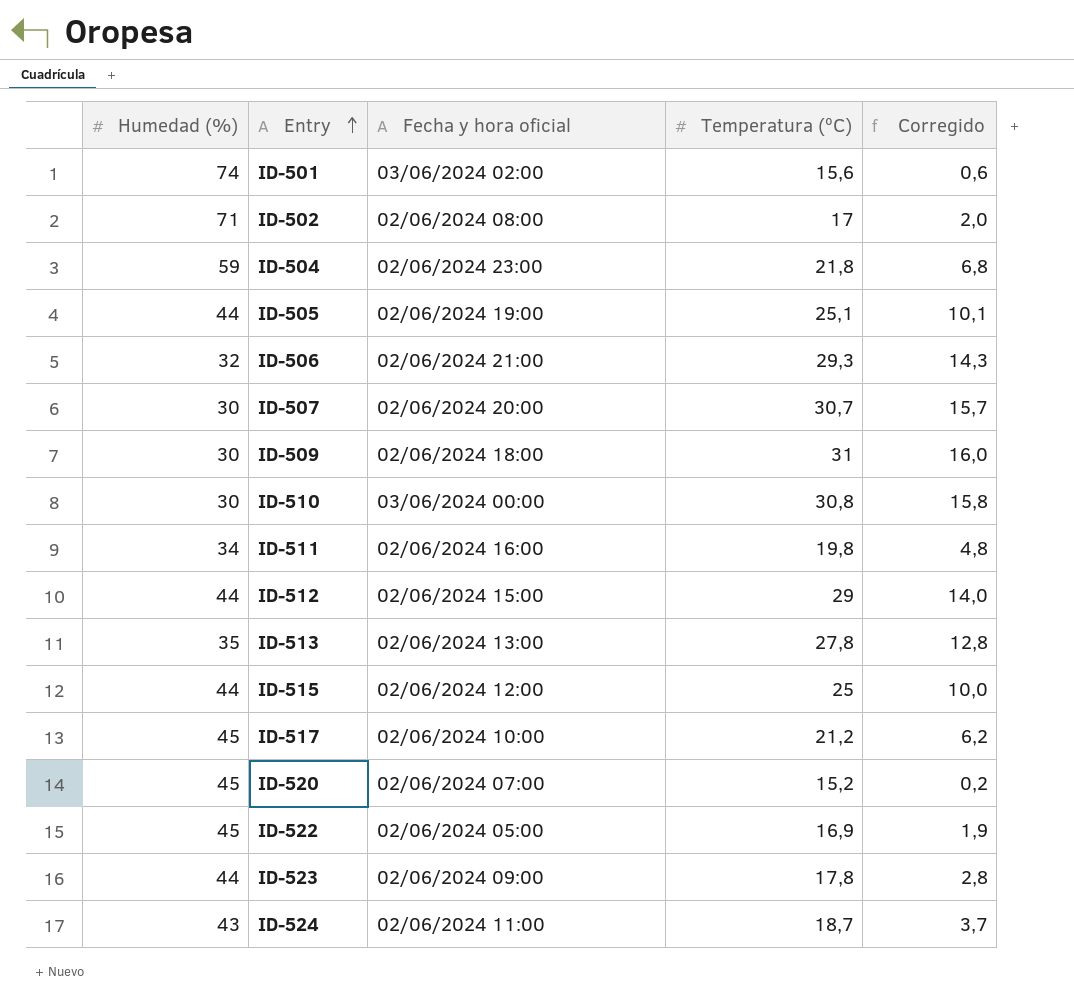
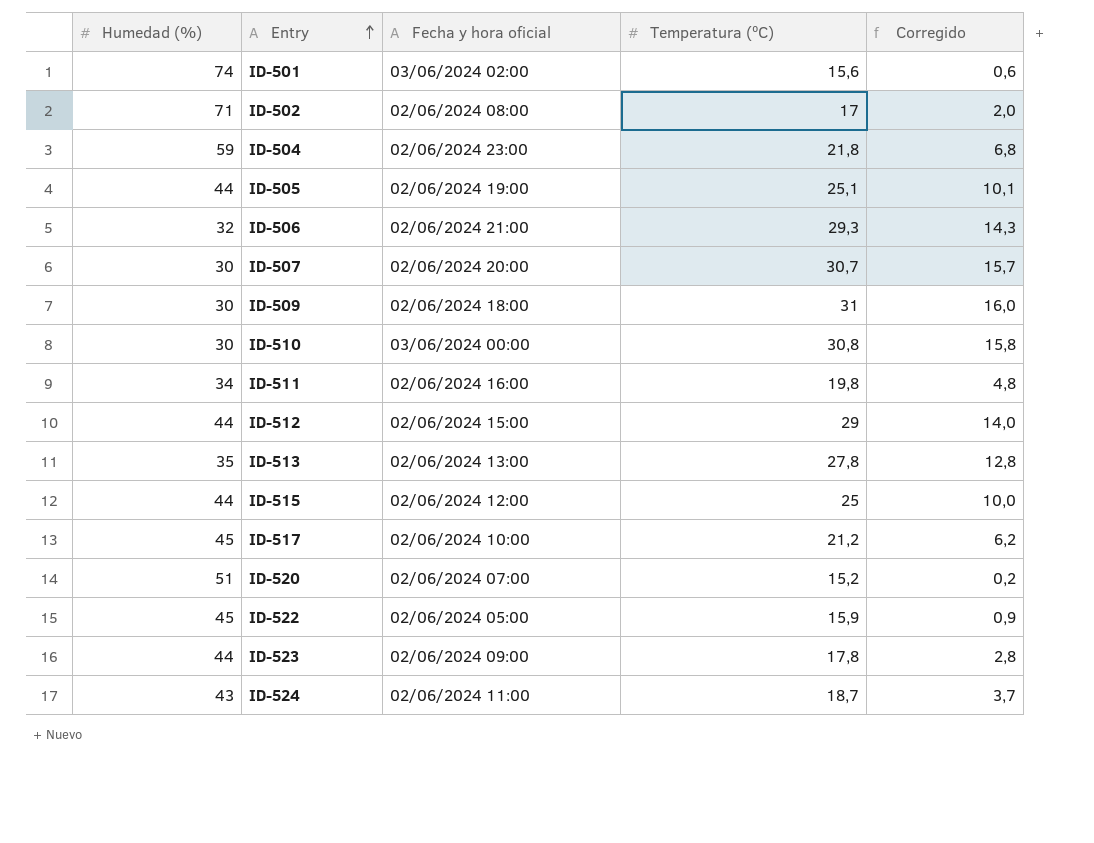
ID-520 | Humedad (%): 45 -> 51
ID-522 | Temperatura (ºC): 16,9 -> 15,9
ID-522 | Corregido: 1,9 -> 0,9

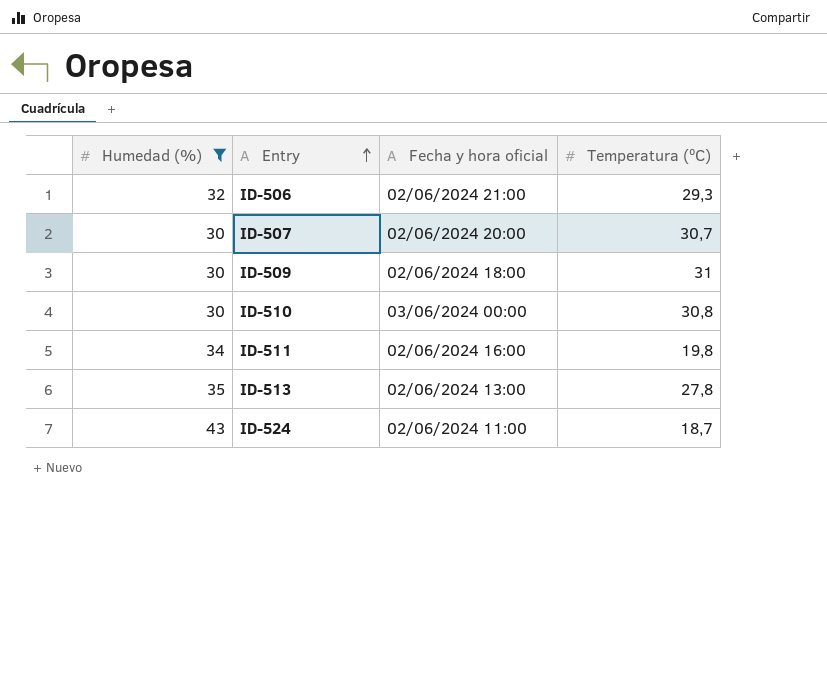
filter: none -> Humedad (%) <= 43
column Corregido | formula: [Temperatura (ºC)] - 15 -> none

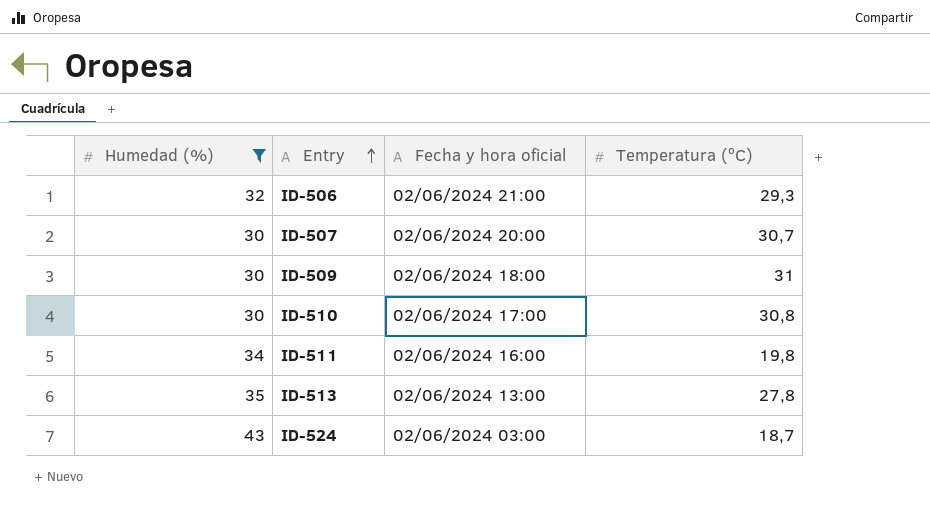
ID-510 | Fecha y hora oficial: 03/06/2024 00:00 -> 02/06/2024 17:00
ID-524 | Fecha y hora oficial: 02/06/2024 11:00 -> 02/06/2024 03:00

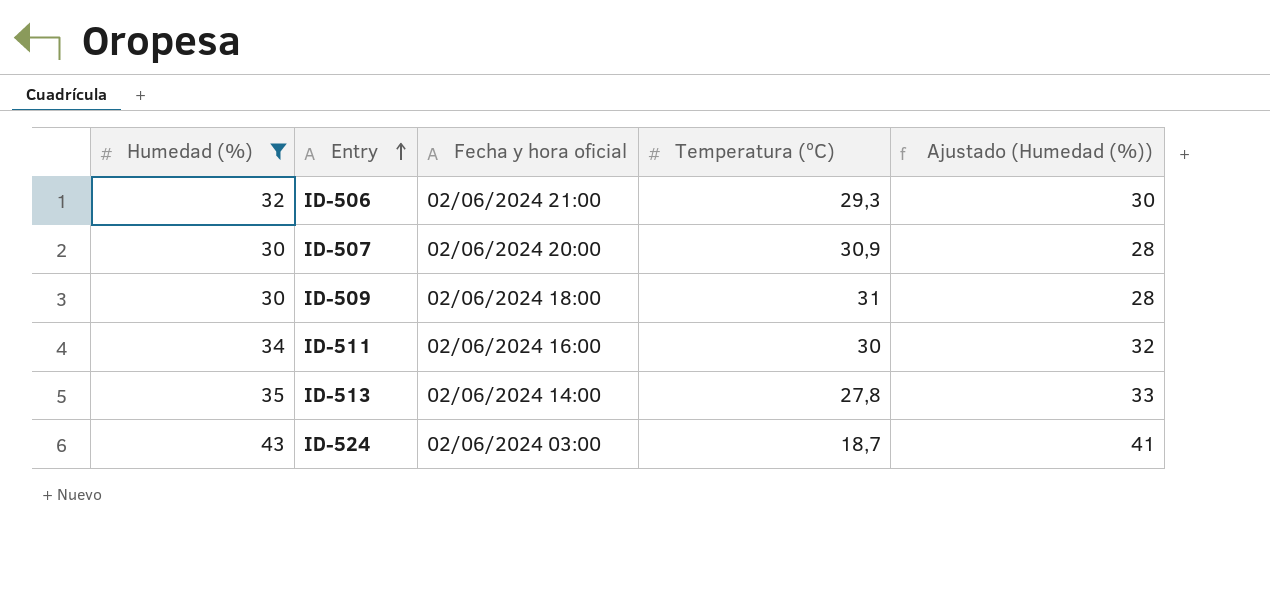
column Ajustado (Humedad (%)) | formula: none -> [Humedad (%)] - 2
row ID-510: 30 | 02/06/2024 17:00 | 30,8 -> none
ID-507 | Temperatura (ºC): 30,7 -> 30,9
ID-511 | Temperatura (ºC): 19,8 -> 30
ID-513 | Fecha y hora oficial: 02/06/2024 13:00 -> 02/06/2024 14:00

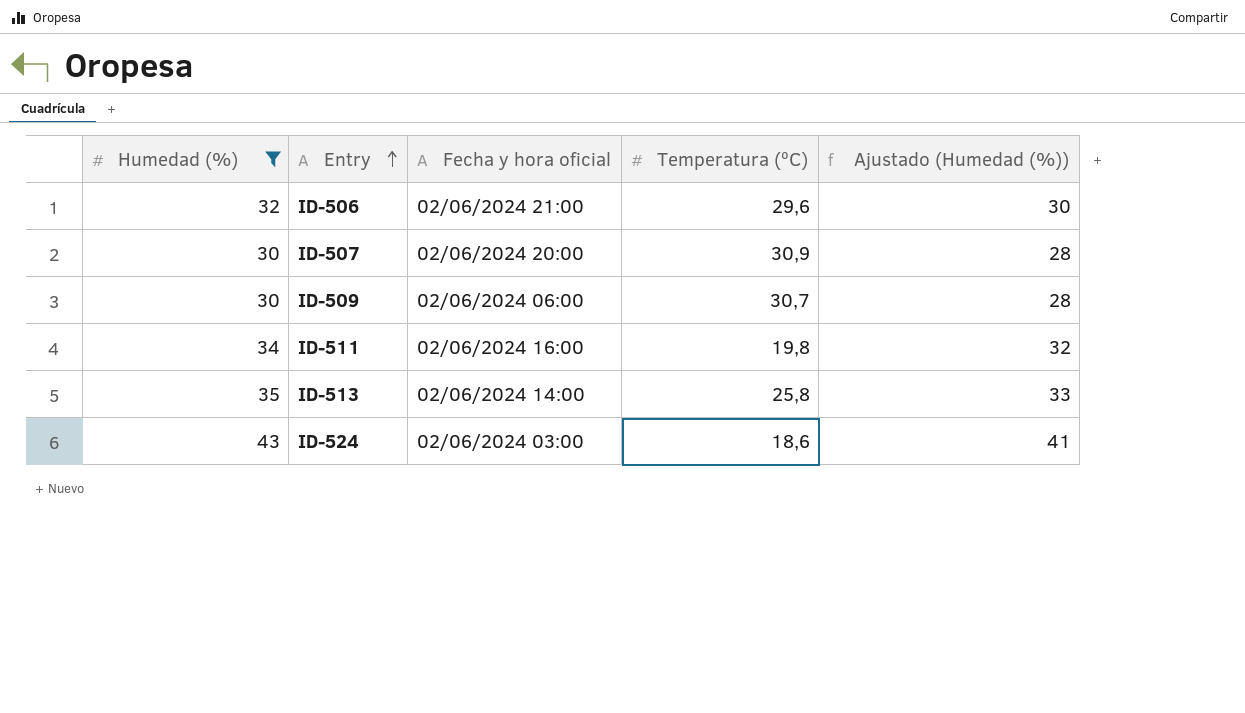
ID-506 | Temperatura (ºC): 29,3 -> 29,6
ID-509 | Fecha y hora oficial: 02/06/2024 18:00 -> 02/06/2024 06:00
ID-509 | Temperatura (ºC): 31 -> 30,7
ID-511 | Temperatura (ºC): 30 -> 19,8
ID-513 | Temperatura (ºC): 27,8 -> 25,8
ID-524 | Temperatura (ºC): 18,7 -> 18,6

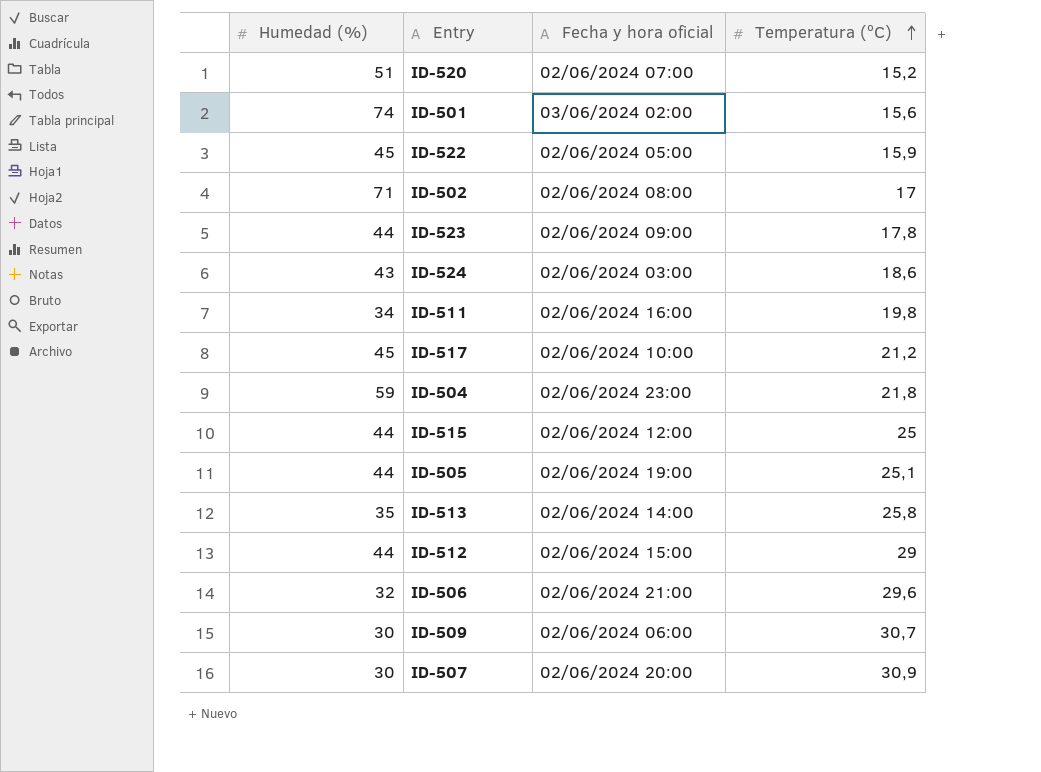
filter: Humedad (%) <= 43 -> none
row order: Entry ascending -> Temperatura (ºC) ascending
column Ajustado (Humedad (%)) | formula: [Humedad (%)] - 2 -> none

